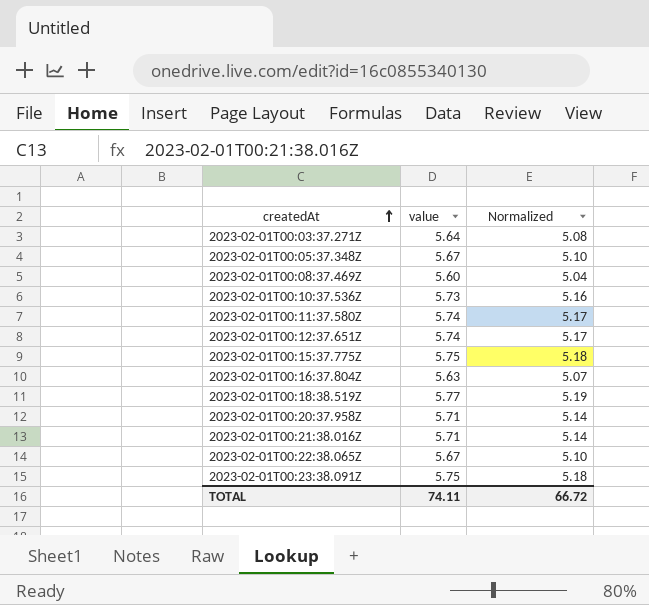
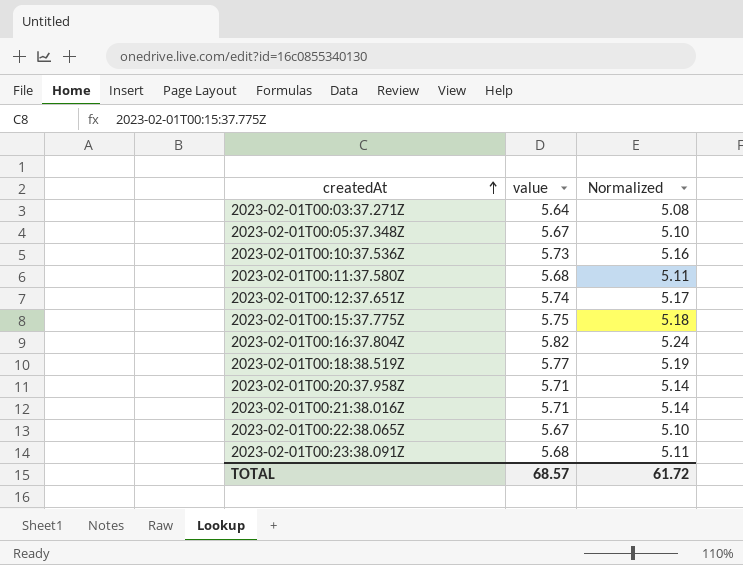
row 2023-02-01T00:08:37.469Z: 5.60 | 5.04 -> none
2023-02-01T00:11:37.580Z | value: 5.74 -> 5.68
2023-02-01T00:11:37.580Z | Normalized: 5.17 -> 5.11
2023-02-01T00:16:37.804Z | value: 5.63 -> 5.82
2023-02-01T00:16:37.804Z | Normalized: 5.07 -> 5.24
2023-02-01T00:23:38.091Z | value: 5.75 -> 5.68
2023-02-01T00:23:38.091Z | Normalized: 5.18 -> 5.11
TOTAL | value: 74.11 -> 68.57
TOTAL | Normalized: 66.72 -> 61.72

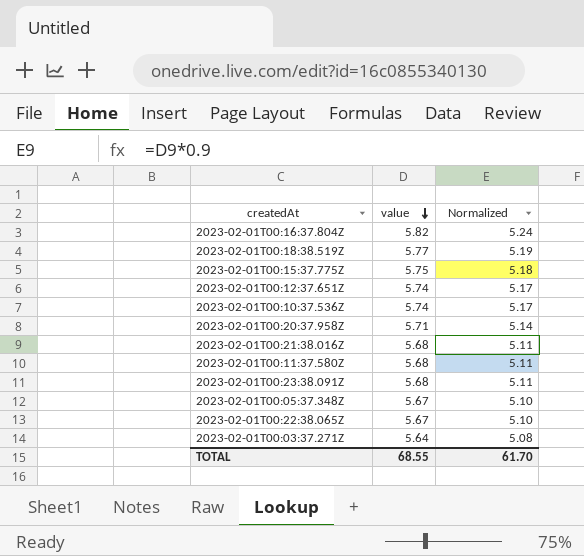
row order: createdAt ascending -> value descending
2023-02-01T00:10:37.536Z | value: 5.73 -> 5.74
2023-02-01T00:10:37.536Z | Normalized: 5.16 -> 5.17
2023-02-01T00:21:38.016Z | value: 5.71 -> 5.68
2023-02-01T00:21:38.016Z | Normalized: 5.14 -> 5.11
TOTAL | value: 68.57 -> 68.55
TOTAL | Normalized: 61.72 -> 61.70

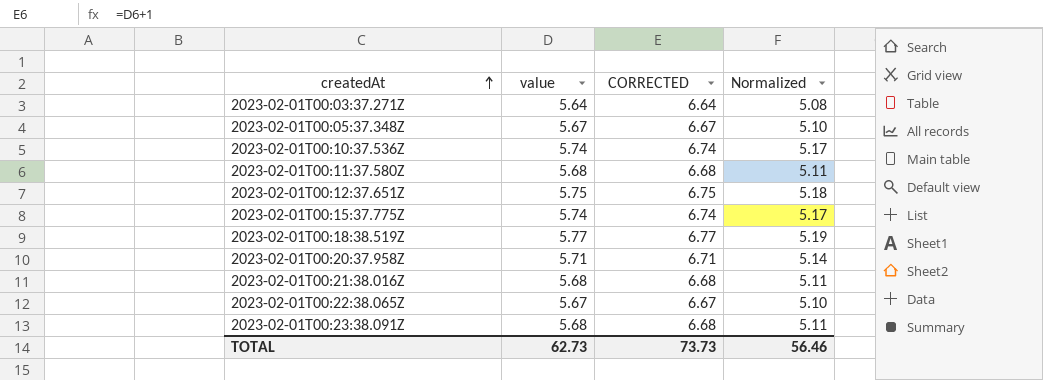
row order: value descending -> createdAt ascending
column CORRECTED | formula: none -> [value] + 1
row 2023-02-01T00:16:37.804Z: 5.82 | 5.24 -> none
2023-02-01T00:12:37.651Z | value: 5.74 -> 5.75
2023-02-01T00:12:37.651Z | Normalized: 5.17 -> 5.18
2023-02-01T00:15:37.775Z | value: 5.75 -> 5.74
2023-02-01T00:15:37.775Z | Normalized: 5.18 -> 5.17
TOTAL | value: 68.55 -> 62.73
TOTAL | Normalized: 61.70 -> 56.46

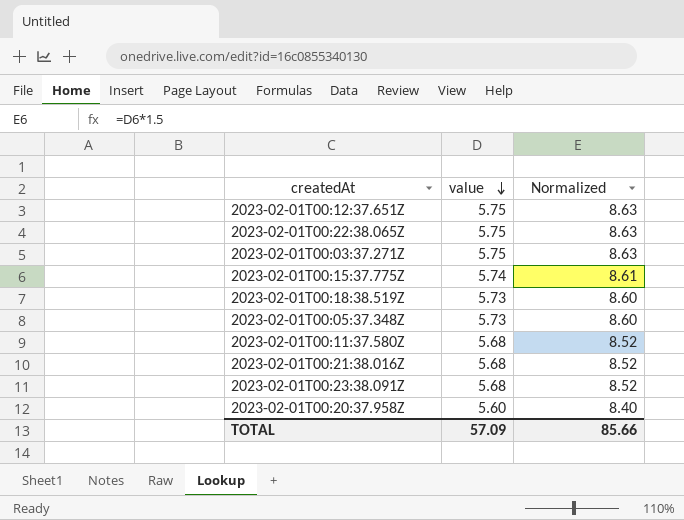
row order: createdAt ascending -> value descending
column CORRECTED | formula: [value] + 1 -> none
column Normalized | formula: [value] * 0.9 -> [value] * 1.5
row 2023-02-01T00:10:37.536Z: 5.74 | 6.74 | 5.17 -> none
2023-02-01T00:22:38.065Z | value: 5.67 -> 5.75
2023-02-01T00:03:37.271Z | value: 5.64 -> 5.75
2023-02-01T00:18:38.519Z | value: 5.77 -> 5.73
2023-02-01T00:05:37.348Z | value: 5.67 -> 5.73
2023-02-01T00:20:37.958Z | value: 5.71 -> 5.60
TOTAL | value: 62.73 -> 57.09
TOTAL | Normalized: 56.46 -> 85.66

